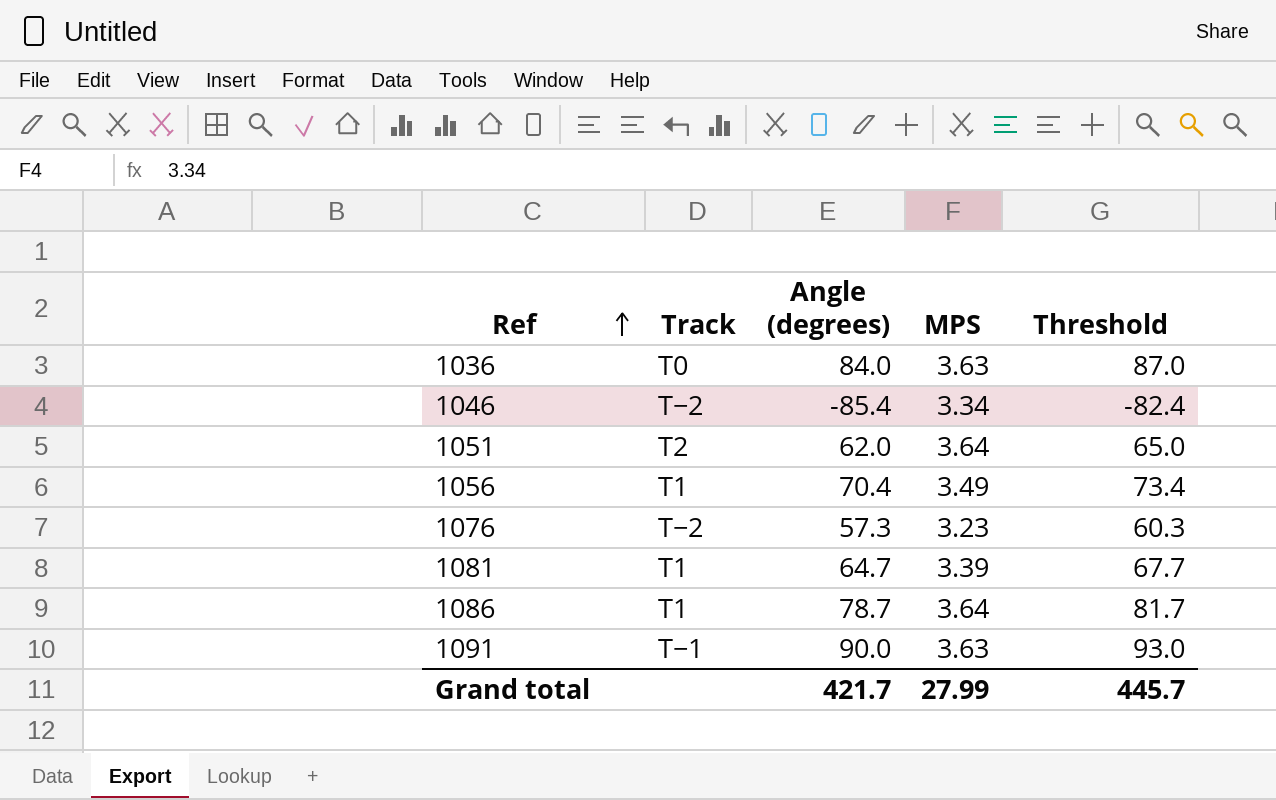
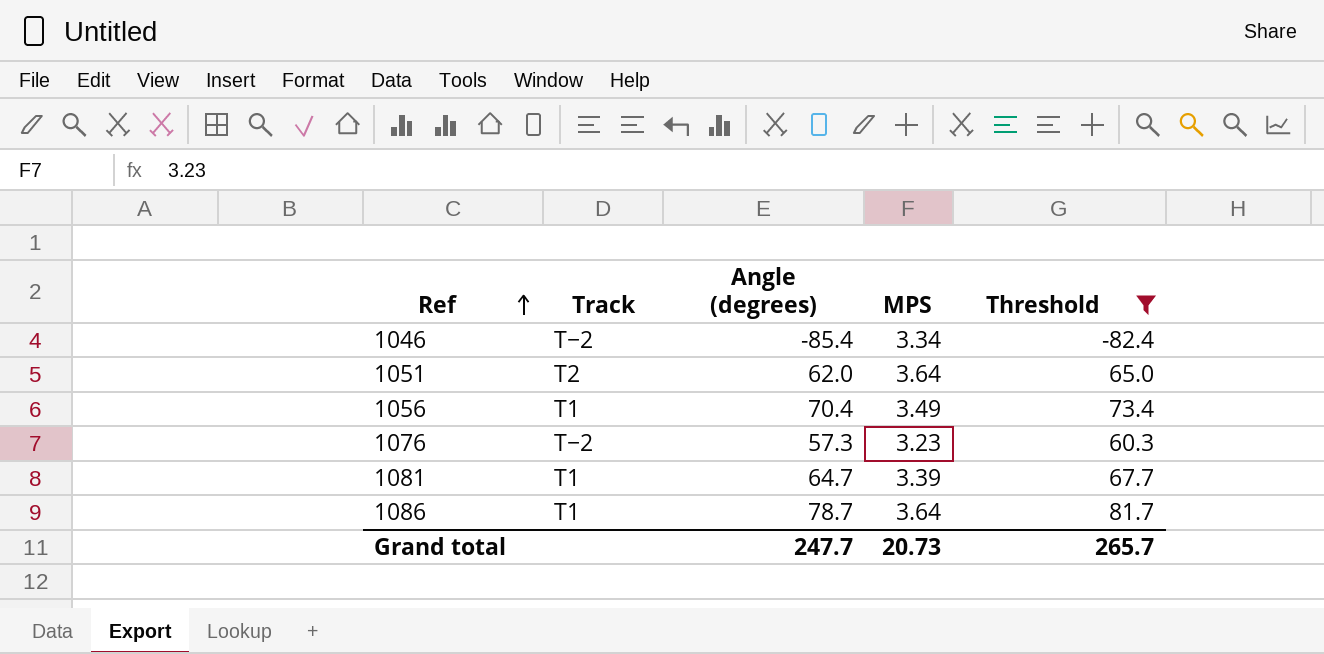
filter: none -> Threshold <= 81.7
Grand total | Angle (degrees): 421.7 -> 247.7
Grand total | MPS: 27.99 -> 20.73
Grand total | Threshold: 445.7 -> 265.7

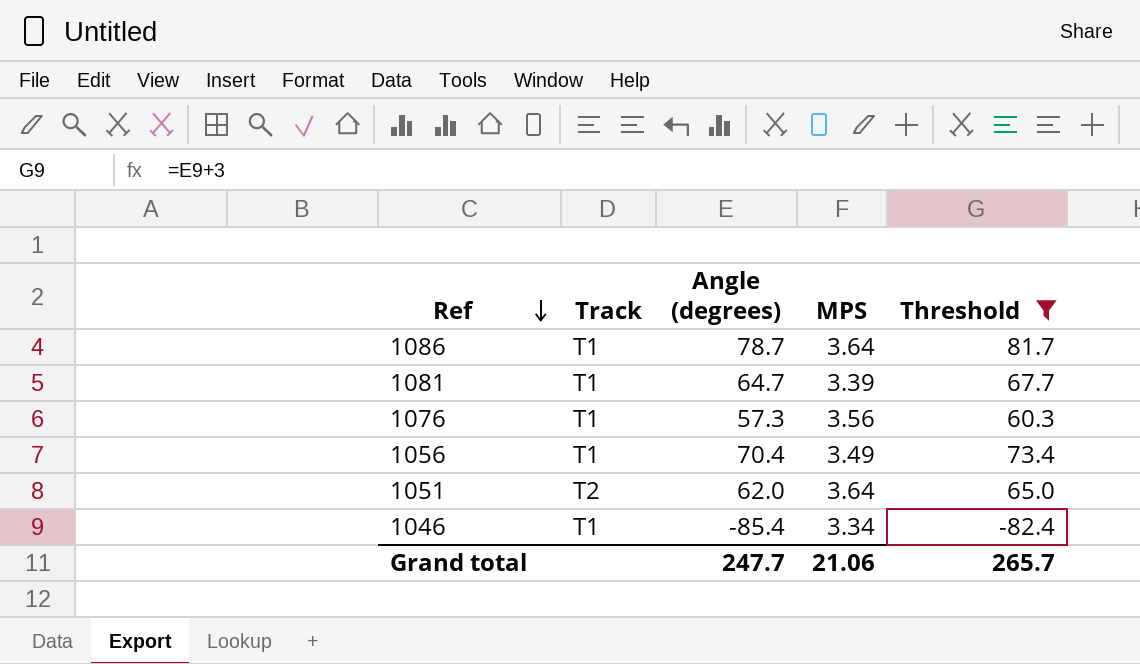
row order: Ref ascending -> Ref descending
1076 | Track: T−2 -> T1
1076 | MPS: 3.23 -> 3.56
1046 | Track: T−2 -> T1
Grand total | MPS: 20.73 -> 21.06

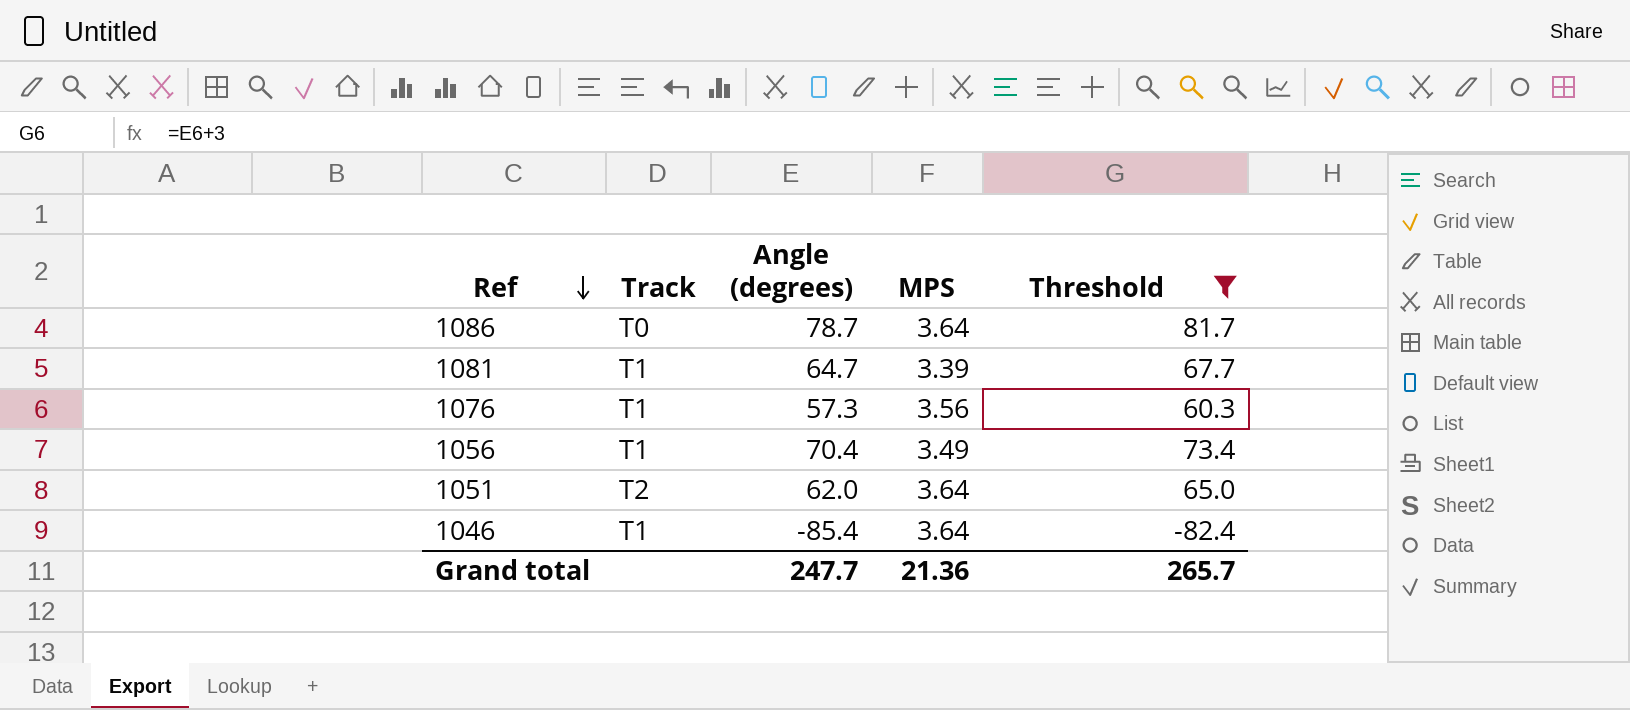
1086 | Track: T1 -> T0
1046 | MPS: 3.34 -> 3.64
Grand total | MPS: 21.06 -> 21.36

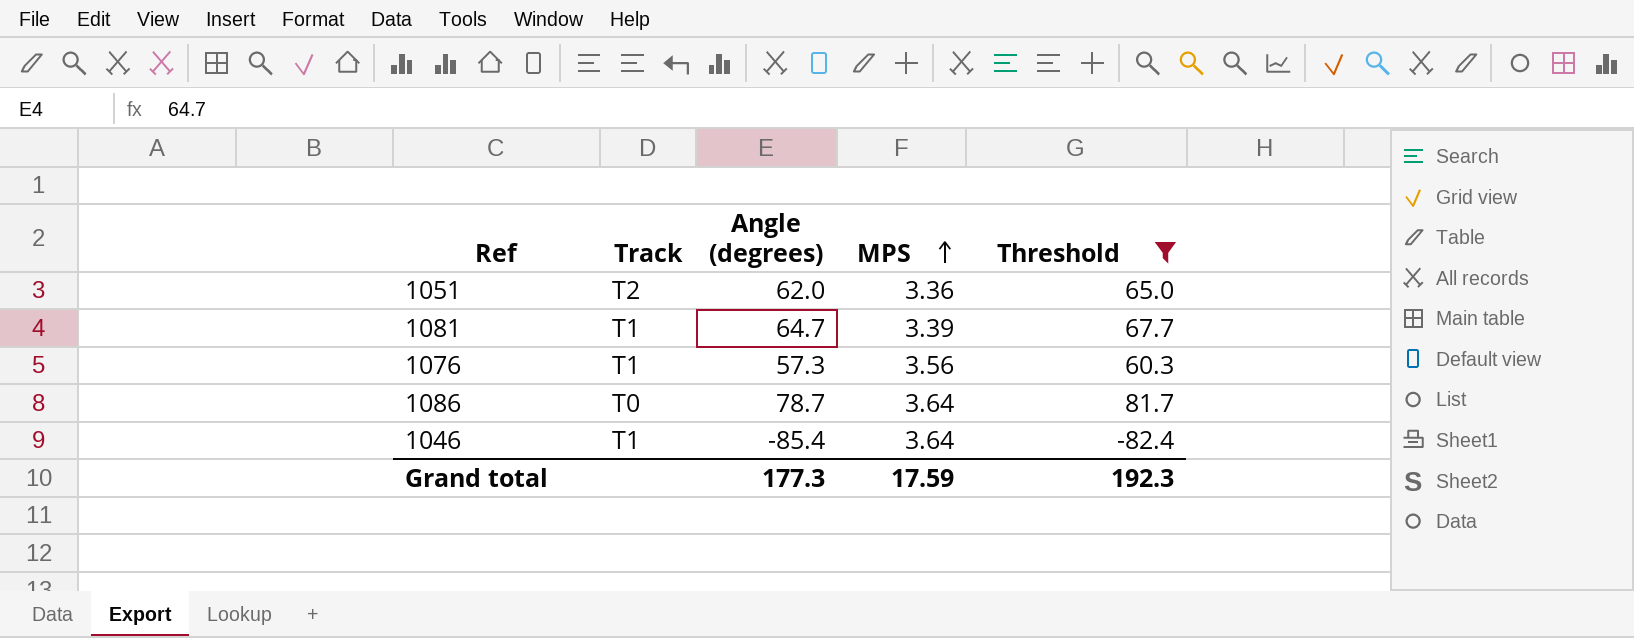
row order: Ref descending -> MPS ascending
row 1056: T1 | 70.4 | 3.49 | 73.4 -> none
1051 | MPS: 3.64 -> 3.36
Grand total | Angle (degrees): 247.7 -> 177.3
Grand total | MPS: 21.36 -> 17.59
Grand total | Threshold: 265.7 -> 192.3

